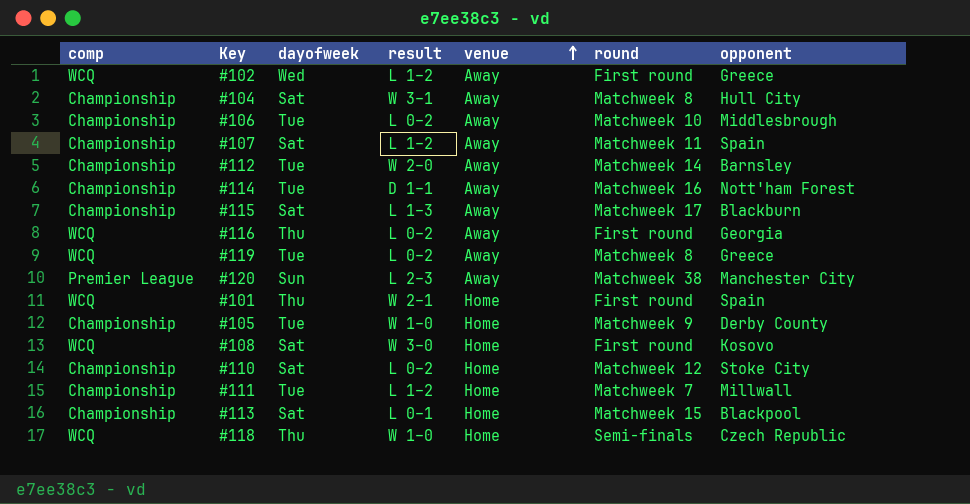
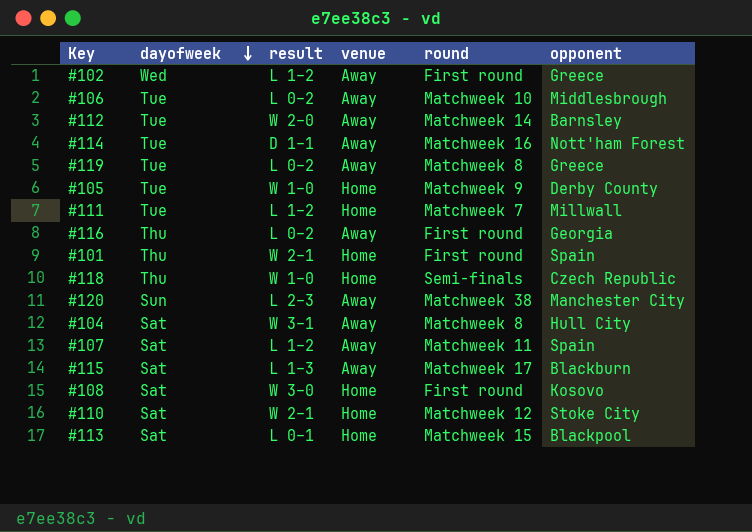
row order: venue ascending -> dayofweek descending
column comp | position: 1 -> none
#110 | result: L 0–2 -> W 2–1

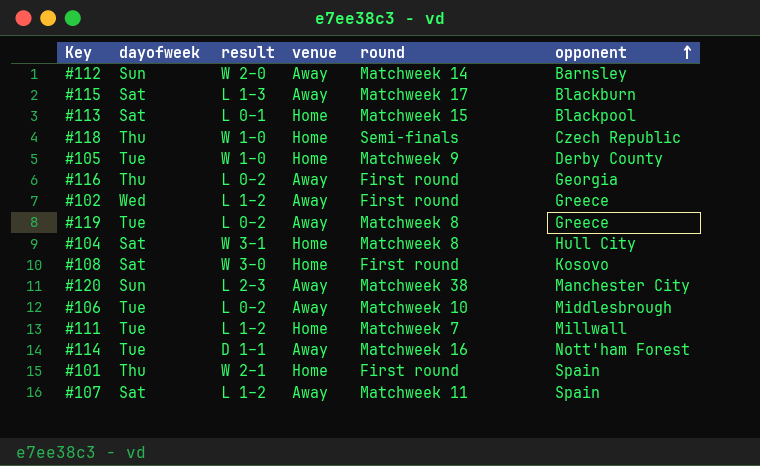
row order: dayofweek descending -> opponent ascending
row #110: Sat | W 2–1 | Home | Matchweek 12 | Stoke City -> none
#112 | dayofweek: Tue -> Sun
#104 | venue: Away -> Home

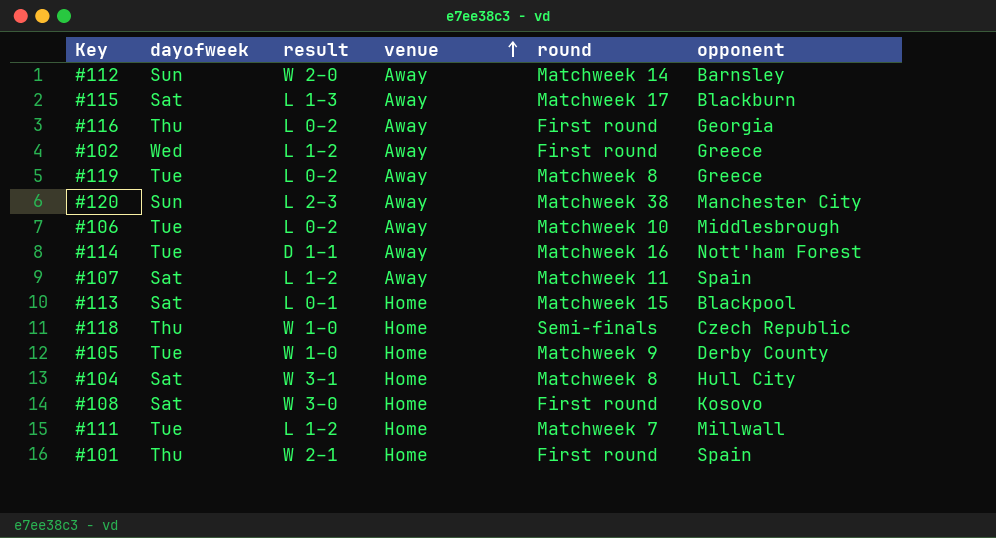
row order: opponent ascending -> venue ascending

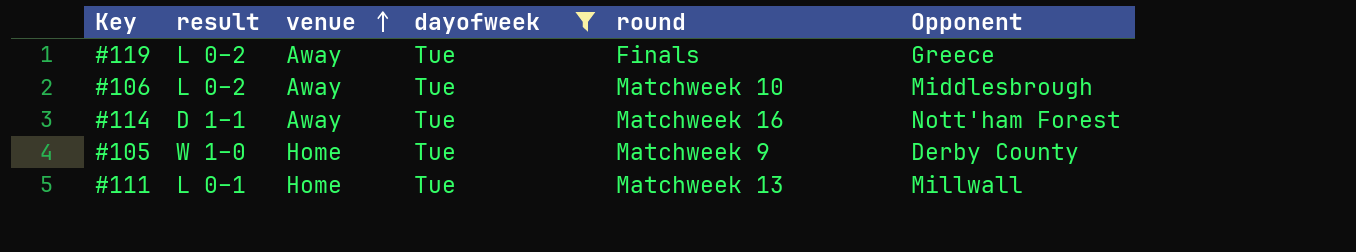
filter: none -> dayofweek = Tue
column dayofweek | position: 2 -> 4
column name: opponent -> Opponent
#119 | round: Matchweek 8 -> Finals
#111 | result: L 1–2 -> L 0–1
#111 | round: Matchweek 7 -> Matchweek 13

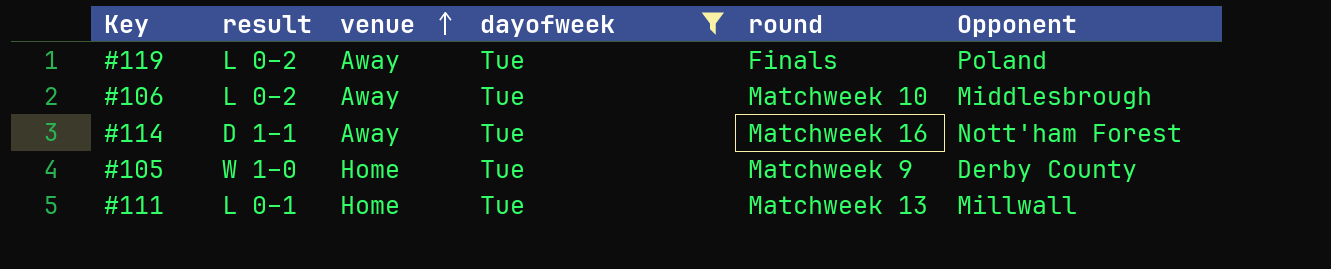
#119 | Opponent: Greece -> Poland

